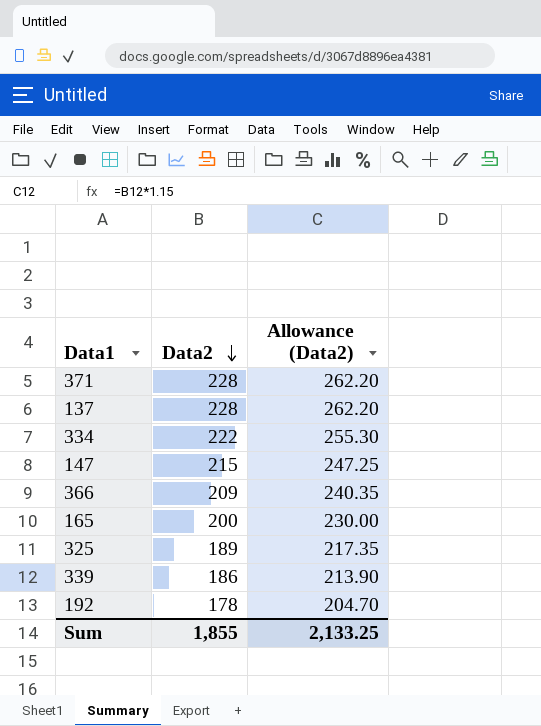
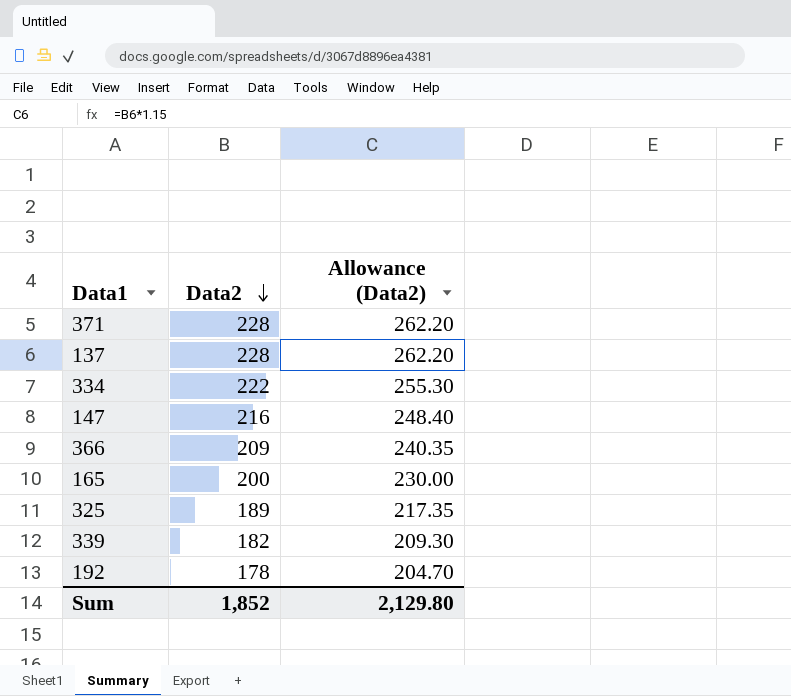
147 | Data2: 215 -> 216
147 | Allowance (Data2): 247.25 -> 248.40
339 | Data2: 186 -> 182
339 | Allowance (Data2): 213.90 -> 209.30
Sum | Data2: 1,855 -> 1,852
Sum | Allowance (Data2): 2,133.25 -> 2,129.80

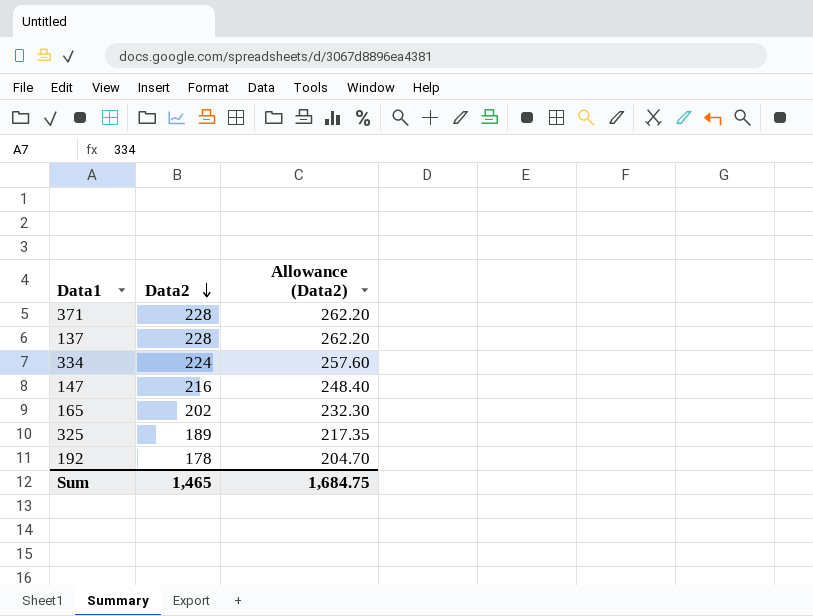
row 366: 209 | 240.35 -> none
row 339: 182 | 209.30 -> none
334 | Data2: 222 -> 224
334 | Allowance (Data2): 255.30 -> 257.60
165 | Data2: 200 -> 202
165 | Allowance (Data2): 230.00 -> 232.30
Sum | Data2: 1,852 -> 1,465
Sum | Allowance (Data2): 2,129.80 -> 1,684.75

